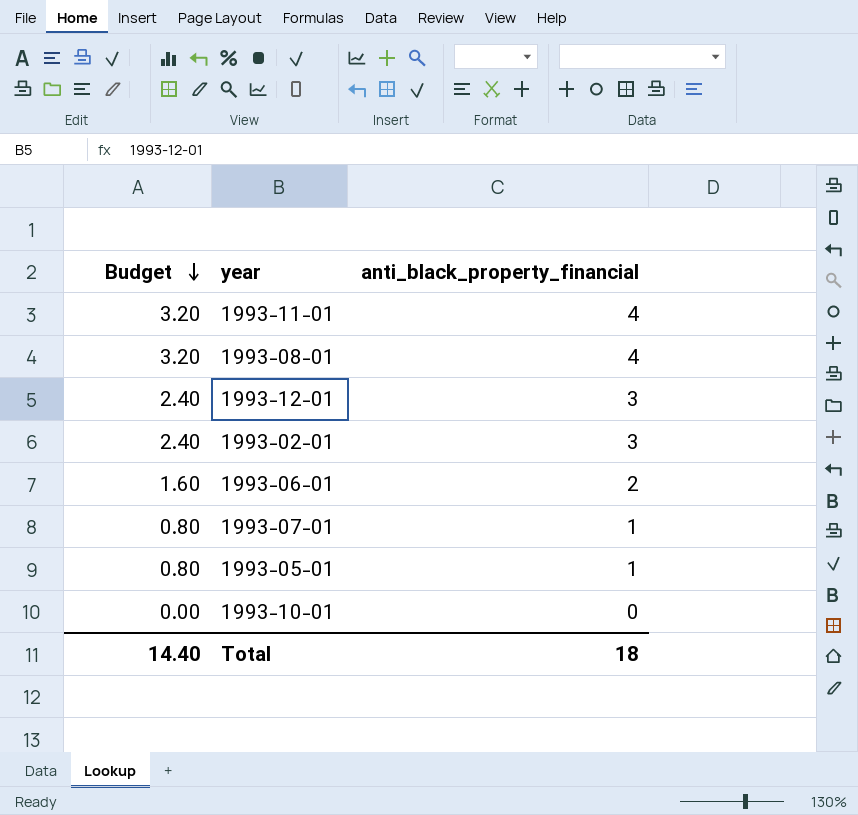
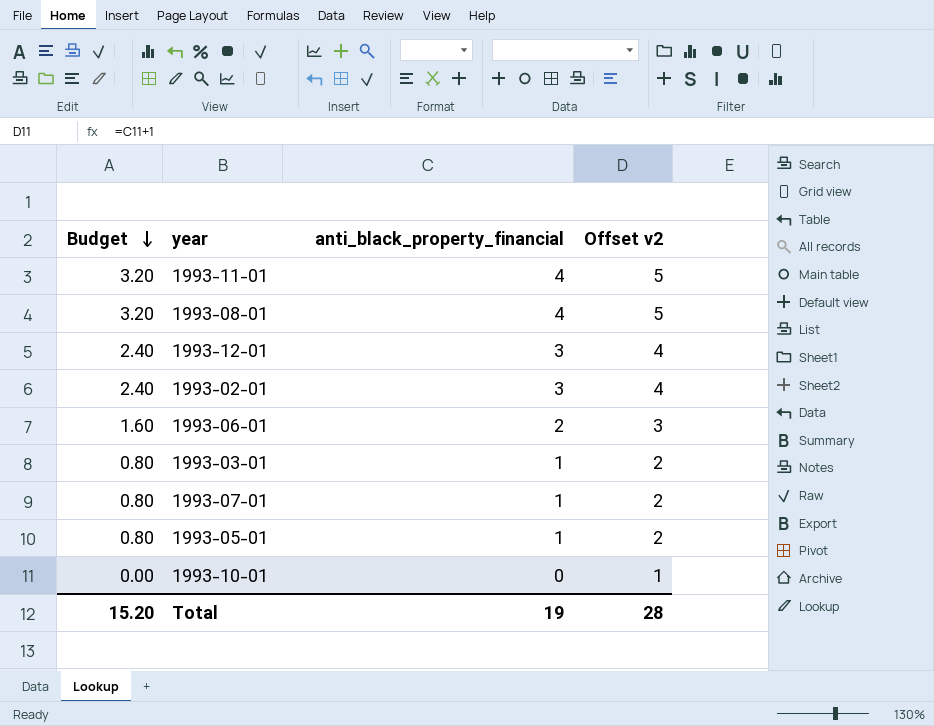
column Offset v2 | formula: none -> [anti_black_property_financial] + 1
row 1993-03-01: none -> 0.80 | 1 | 2
Total | Budget: 14.40 -> 15.20
Total | anti_black_property_financial: 18 -> 19

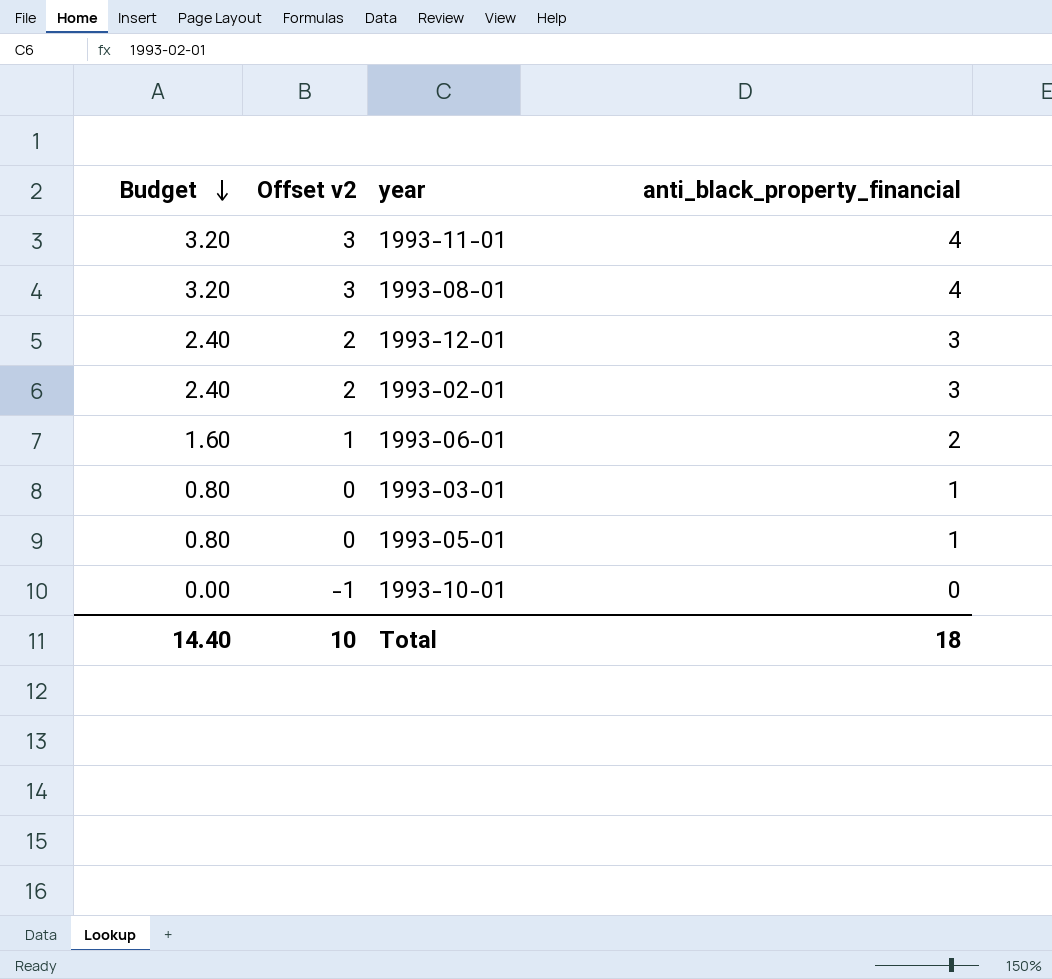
column Offset v2 | formula: [anti_black_property_financial] + 1 -> [anti_black_property_financial] - 1
column Offset v2 | position: 4 -> 2
row 1993-07-01: 0.80 | 1 | 2 -> none
Total | Budget: 15.20 -> 14.40
Total | Offset v2: 28 -> 10
Total | anti_black_property_financial: 19 -> 18

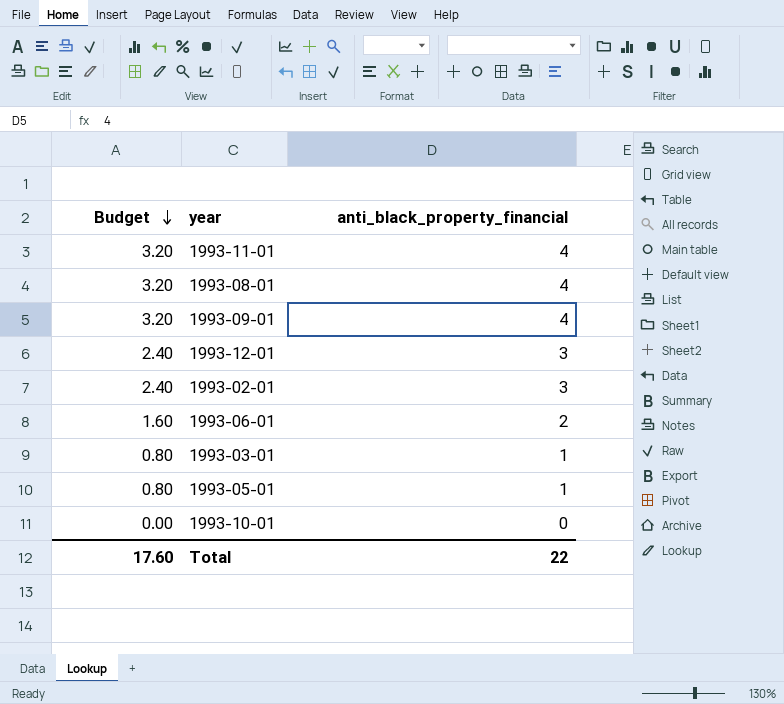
column Offset v2 | formula: [anti_black_property_financial] - 1 -> none
row 1993-09-01: none -> 3.20 | 4
Total | Budget: 14.40 -> 17.60
Total | anti_black_property_financial: 18 -> 22

